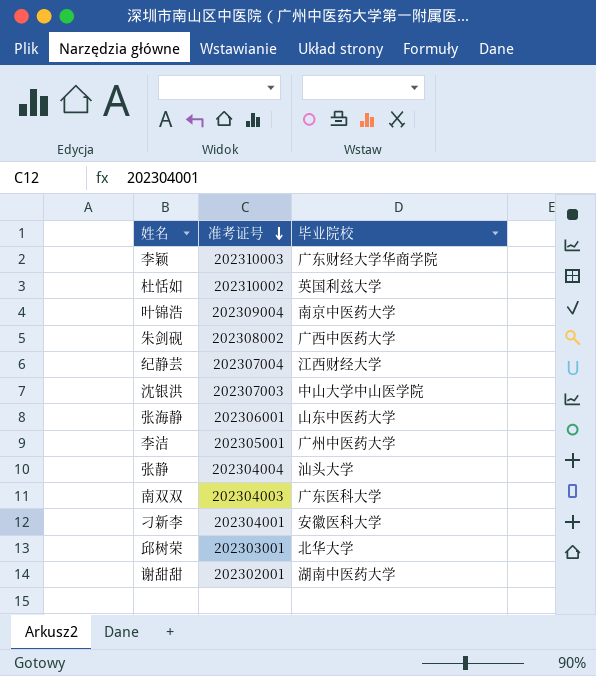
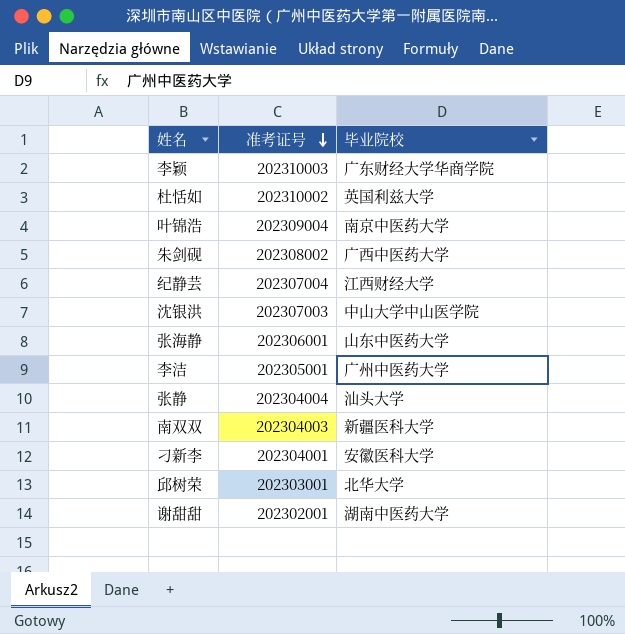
南双双 | 毕业院校: 广东医科大学 -> 新疆医科大学

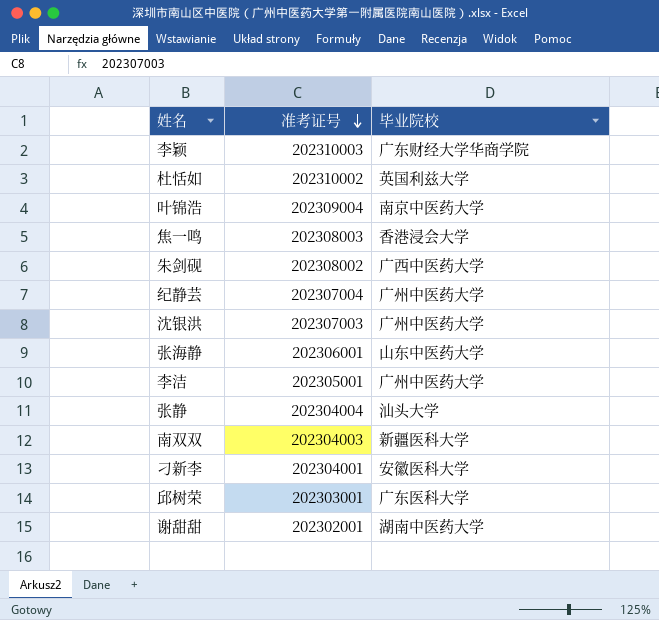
row 焦一鸣: none -> 202308003 | 香港浸会大学
纪静芸 | 毕业院校: 江西财经大学 -> 广州中医药大学
沈银洪 | 毕业院校: 中山大学中山医学院 -> 广州中医药大学
邱树荣 | 毕业院校: 北华大学 -> 广东医科大学

